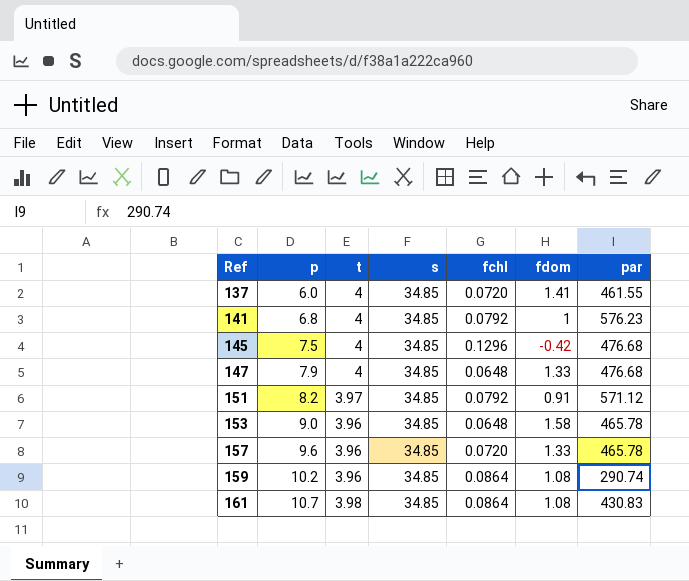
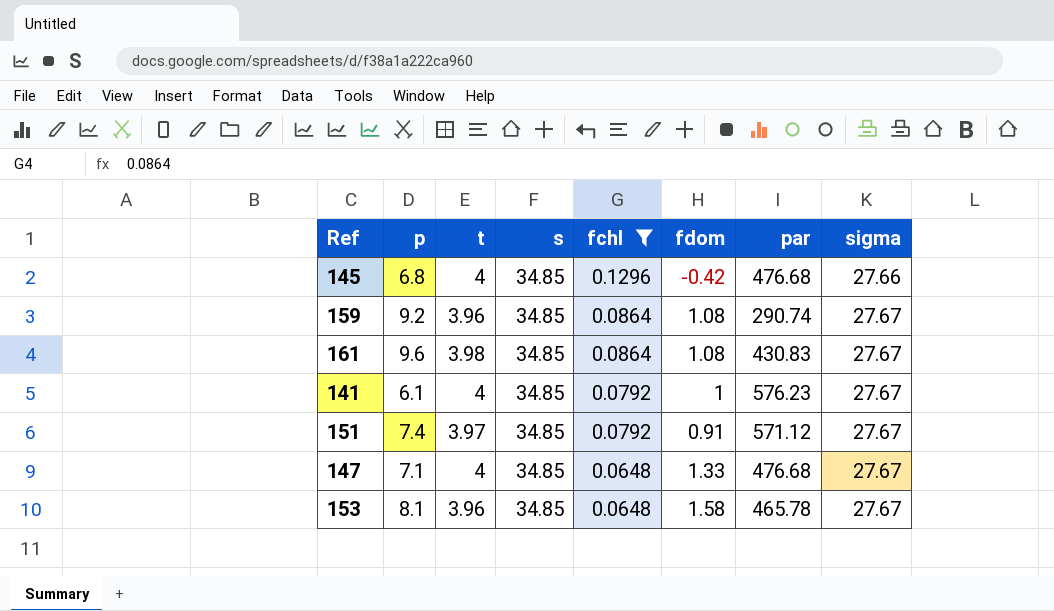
filter: none -> fchl != 0.0720
row order: Ref ascending -> fchl descending
column sigma | position: none -> 8
145 | p: 7.5 -> 6.8
159 | p: 10.2 -> 9.2
161 | p: 10.7 -> 9.6
141 | p: 6.8 -> 6.1
151 | p: 8.2 -> 7.4
147 | p: 7.9 -> 7.1
153 | p: 9.0 -> 8.1

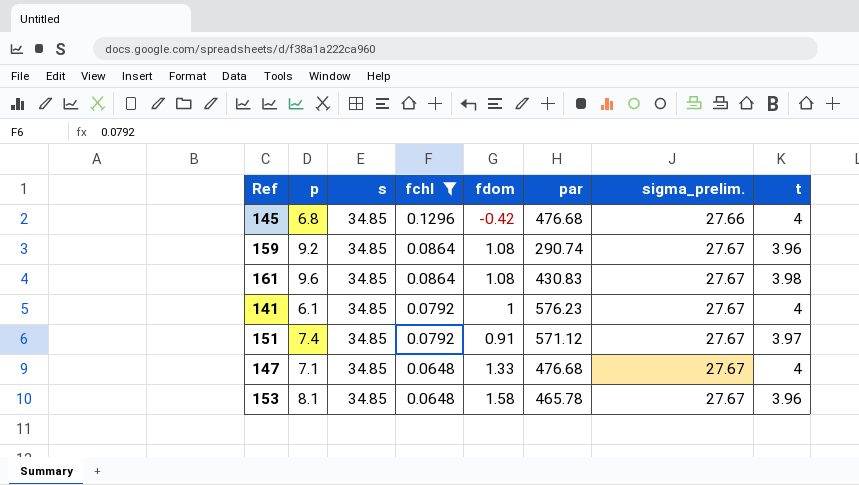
column name: sigma -> sigma_prelim.
column t | position: 3 -> 8

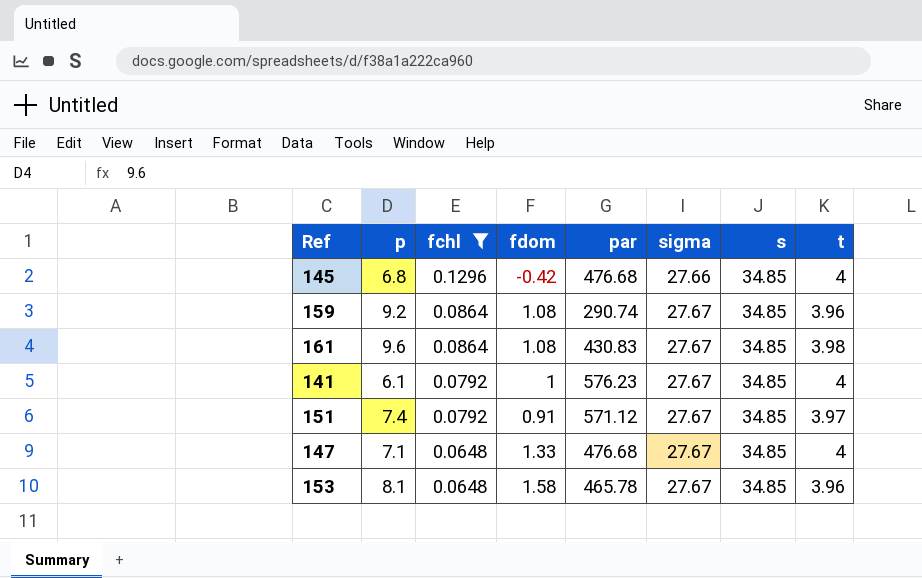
column name: sigma_prelim. -> sigma
column s | position: 3 -> 7

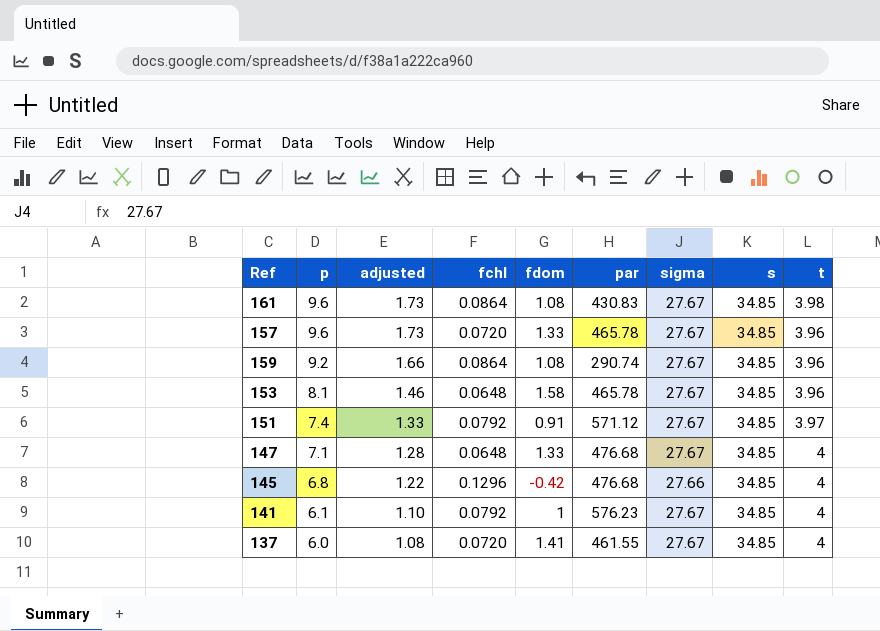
filter: fchl != 0.0720 -> none
row order: fchl descending -> p descending
column adjusted | formula: none -> [p] * 0.18

